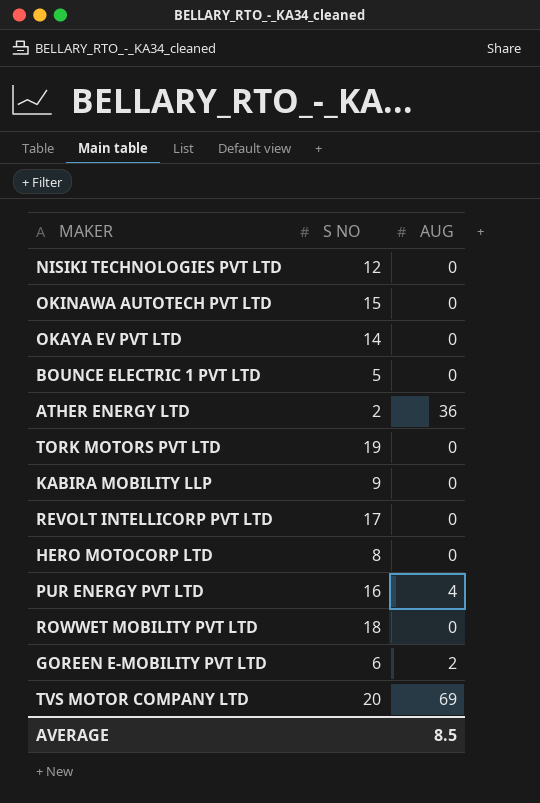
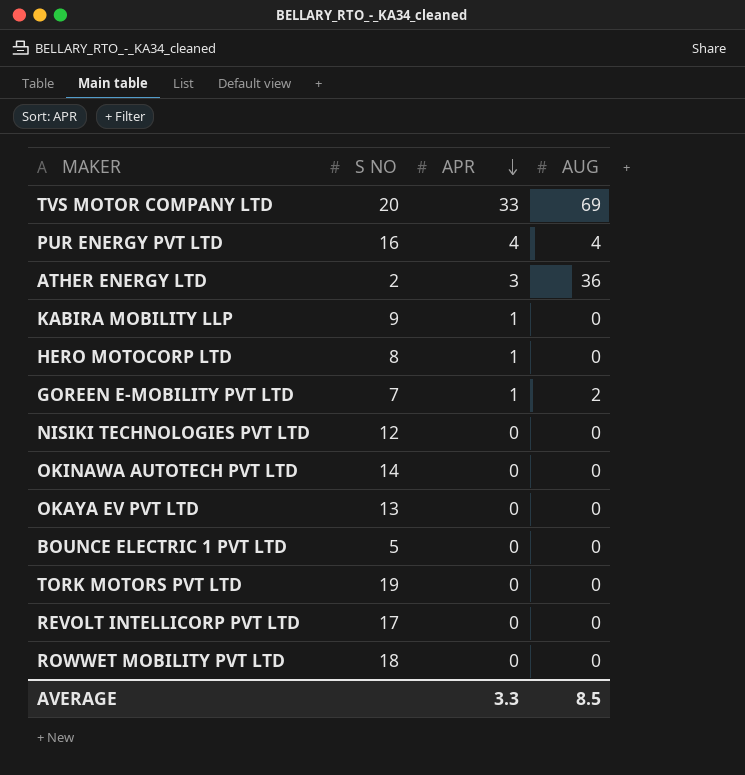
row order: none -> APR descending
column APR | position: none -> 3
GOREEN E-MOBILITY PVT LTD | S NO: 6 -> 7
OKINAWA AUTOTECH PVT LTD | S NO: 15 -> 14
OKAYA EV PVT LTD | S NO: 14 -> 13

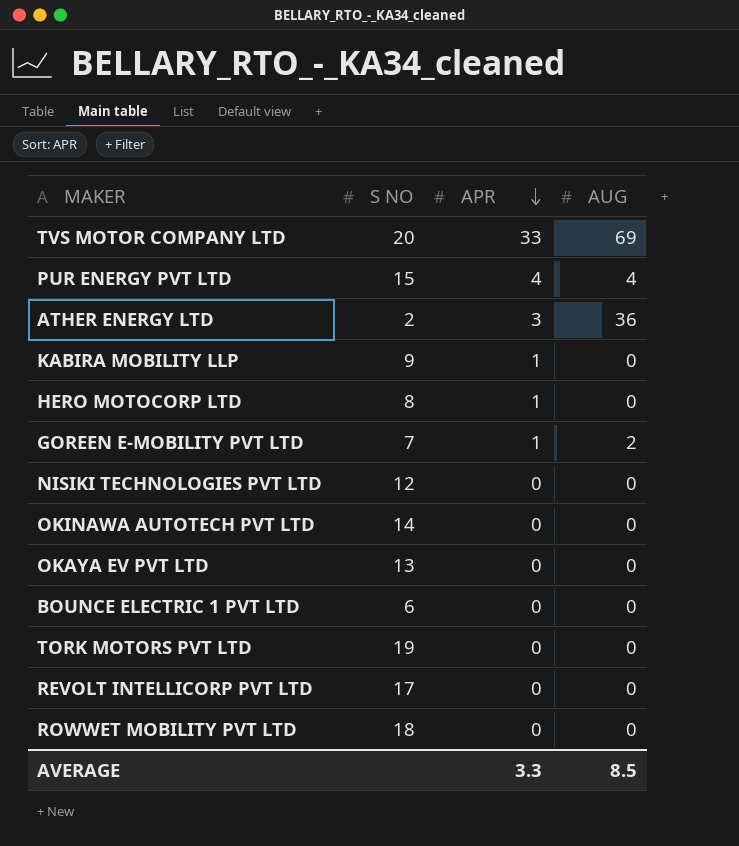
PUR ENERGY PVT LTD | S NO: 16 -> 15
BOUNCE ELECTRIC 1 PVT LTD | S NO: 5 -> 6

